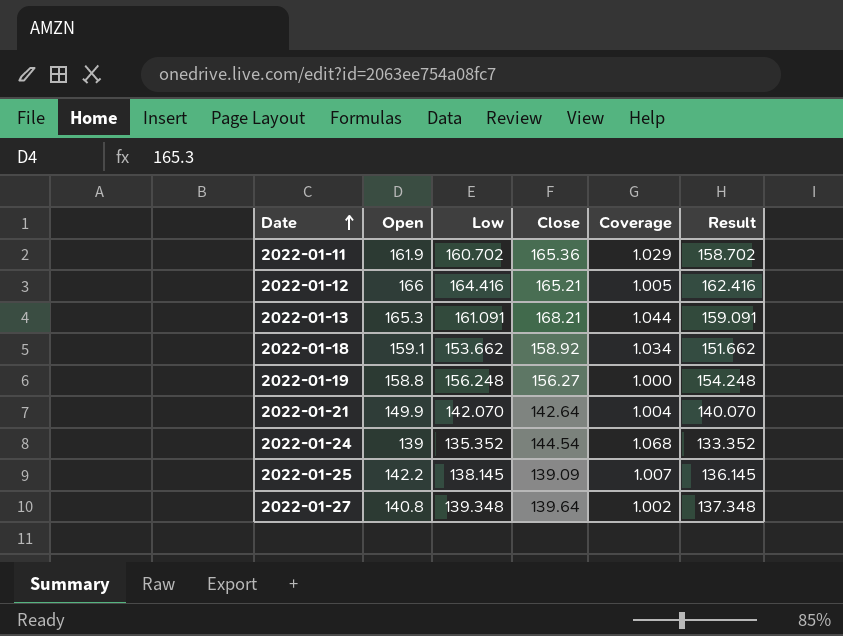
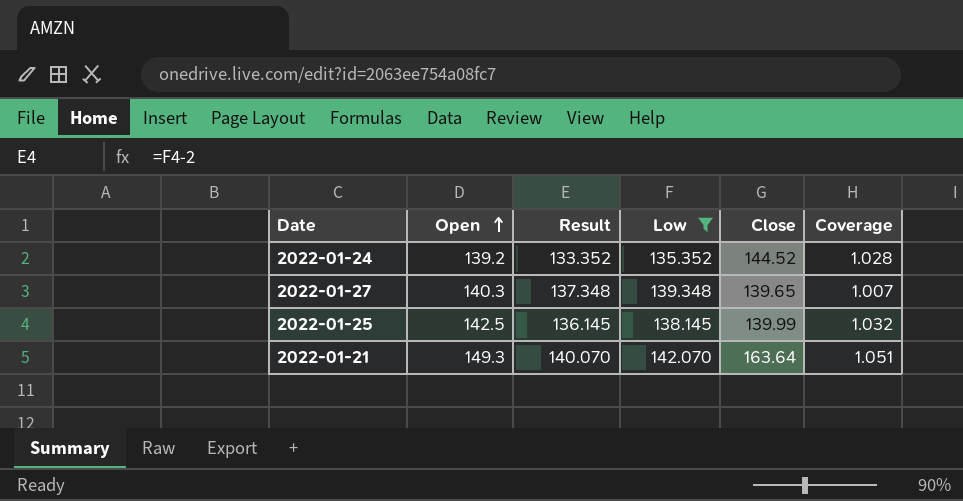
filter: none -> Low <= 142.070
row order: Date ascending -> Open ascending
column Result | position: 6 -> 3
column Coverage | formula: [Close] / [Low] -> [Open] / [Low]
2022-01-24 | Open: 139 -> 139.2
2022-01-24 | Close: 144.54 -> 144.52
2022-01-27 | Open: 140.8 -> 140.3
2022-01-27 | Close: 139.64 -> 139.65
2022-01-25 | Open: 142.2 -> 142.5
2022-01-25 | Close: 139.09 -> 139.99
2022-01-21 | Open: 149.9 -> 149.3
2022-01-21 | Close: 142.64 -> 163.64

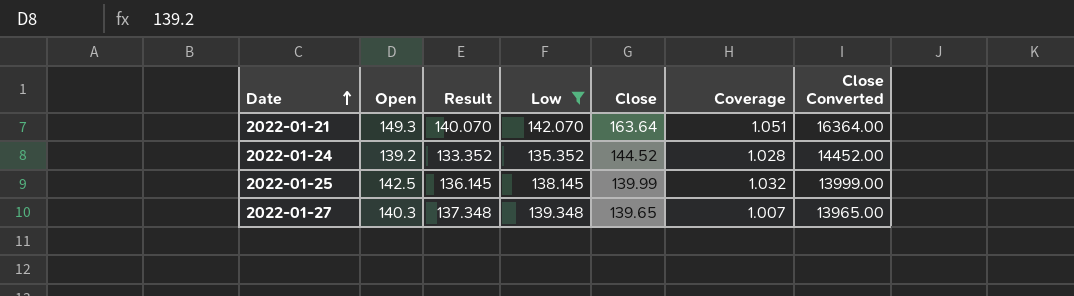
row order: Open ascending -> Date ascending
column Close Converted | formula: none -> [Close] * 100

